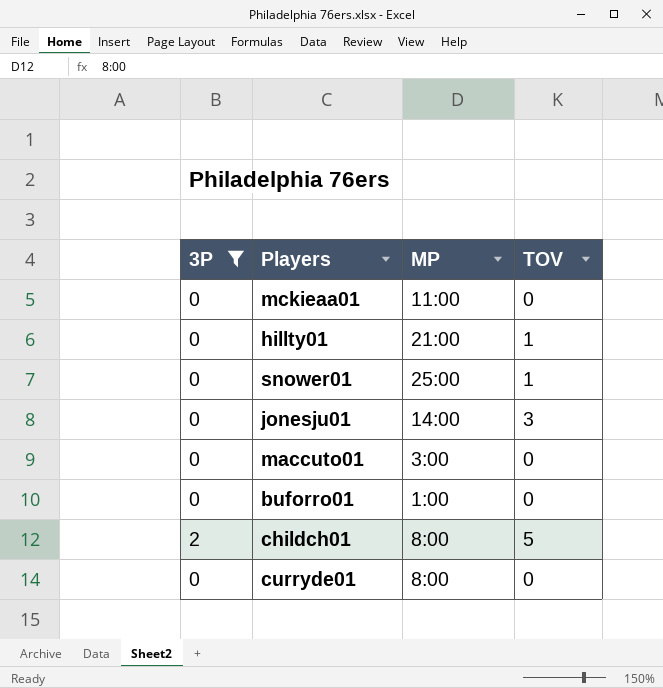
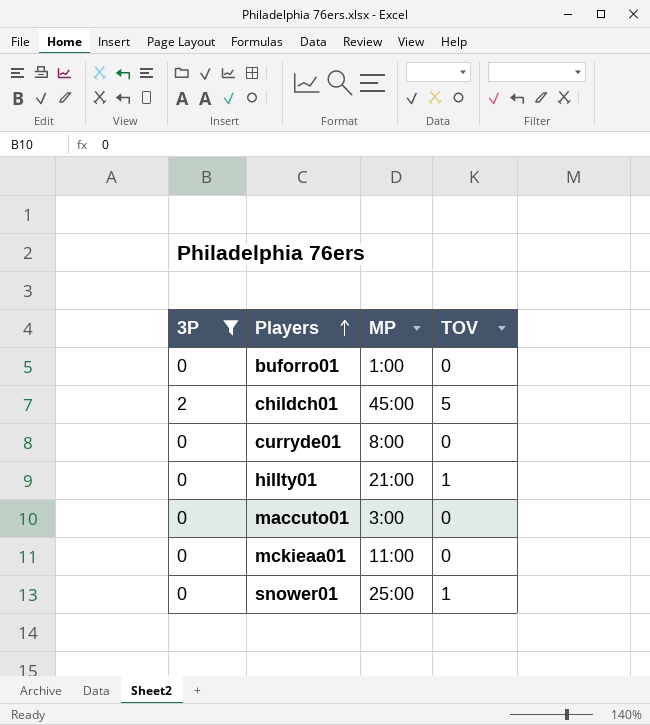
row order: none -> Players ascending
row jonesju01: 0 | 14:00 | 3 -> none
childch01 | MP: 8:00 -> 45:00

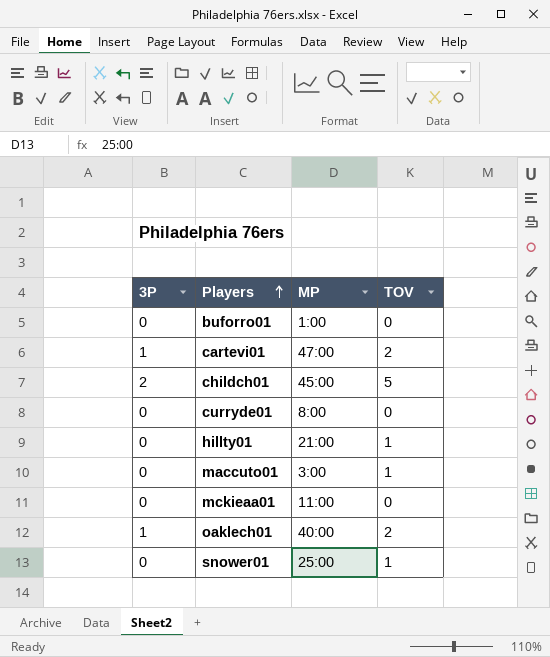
filter: 3P != 1 -> none
maccuto01 | TOV: 0 -> 1

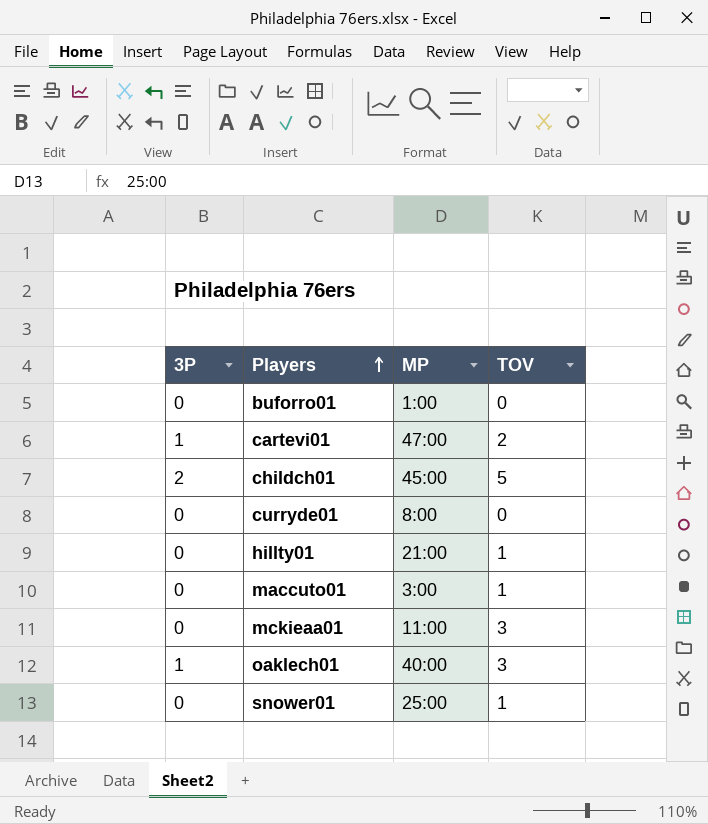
mckieaa01 | TOV: 0 -> 3
oaklech01 | TOV: 2 -> 3

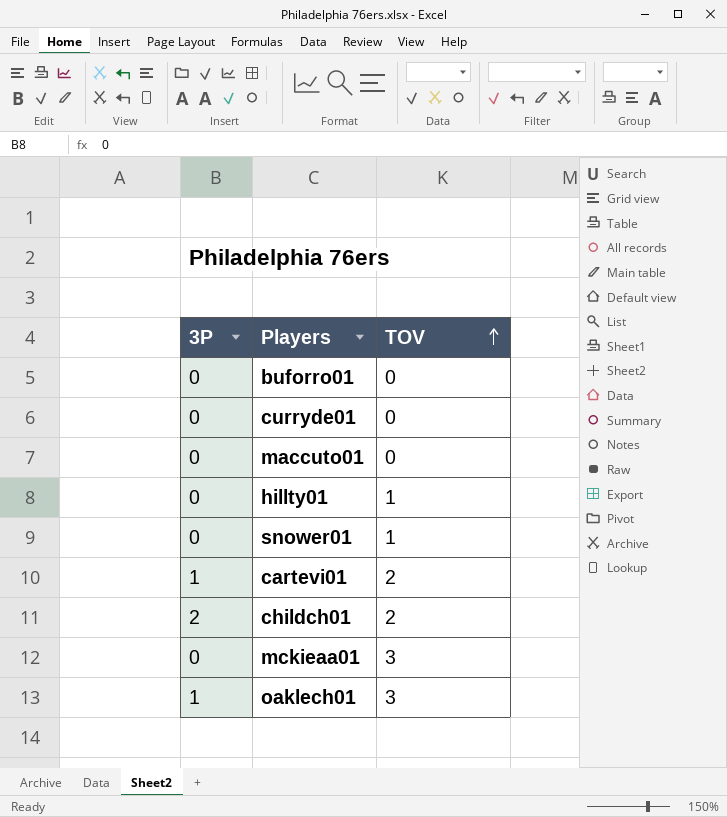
row order: Players ascending -> TOV ascending
column MP | position: 3 -> none
maccuto01 | TOV: 1 -> 0
childch01 | TOV: 5 -> 2

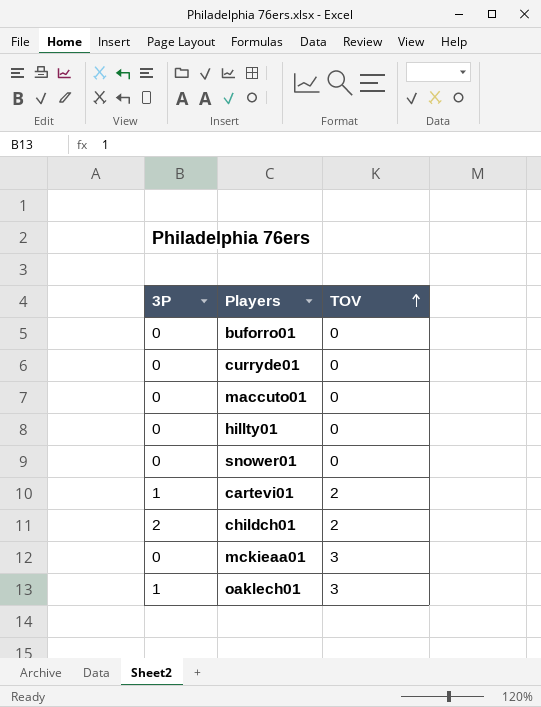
hillty01 | TOV: 1 -> 0
snower01 | TOV: 1 -> 0

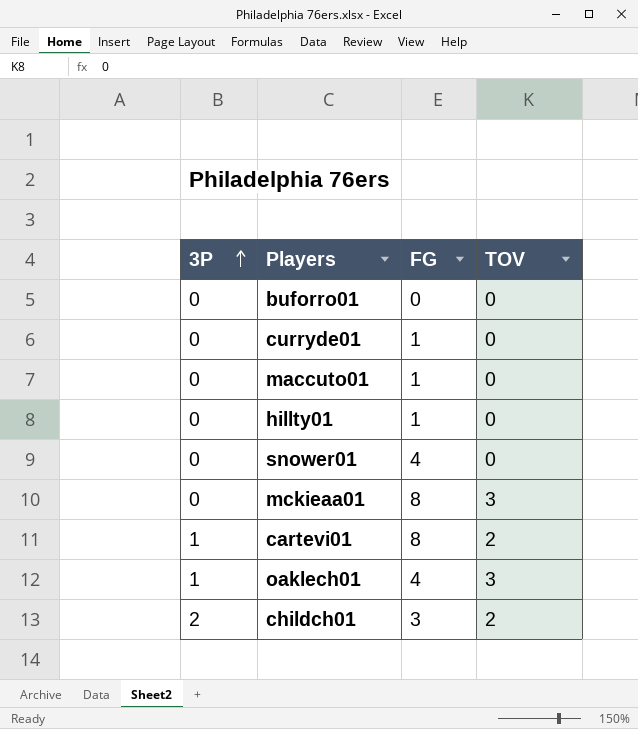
row order: TOV ascending -> 3P ascending
column FG | position: none -> 3

